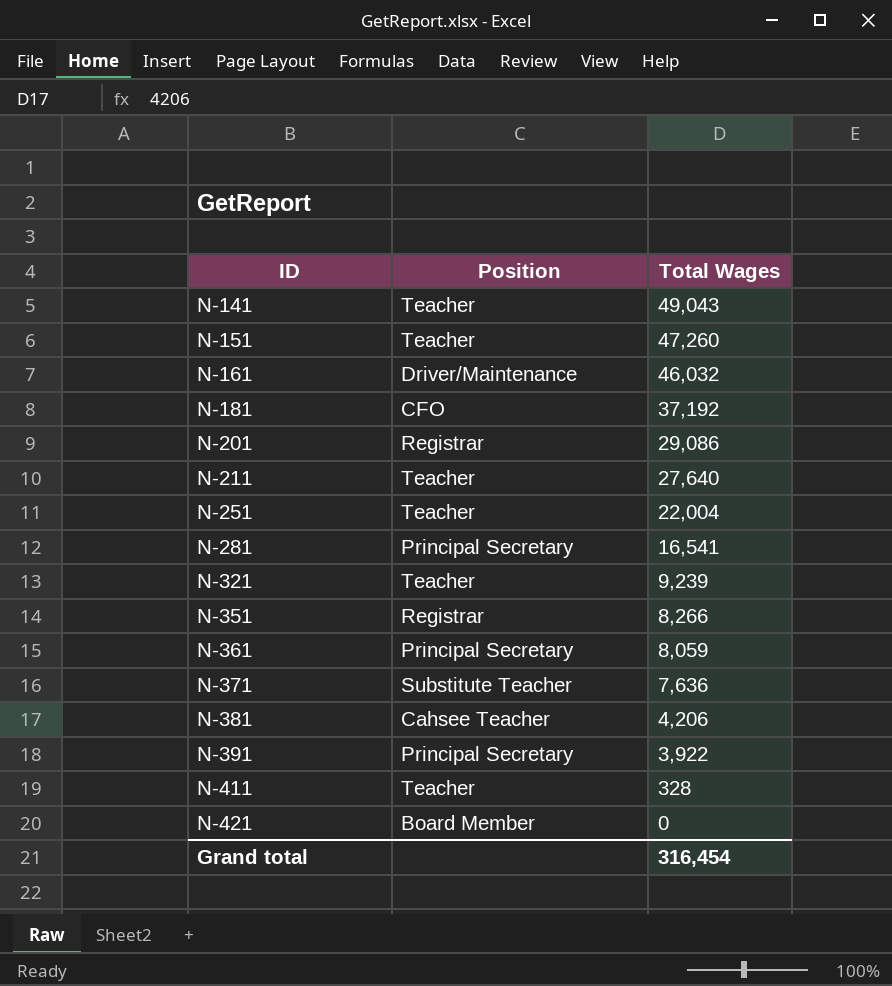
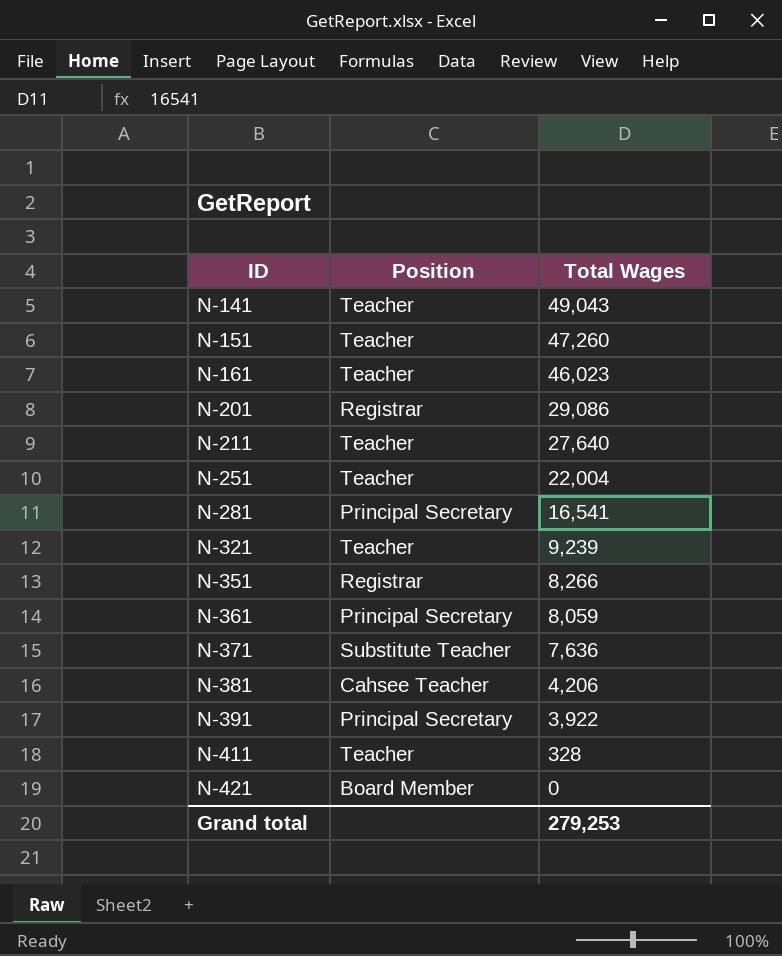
row N-181: CFO | 37,192 -> none
N-161 | Position: Driver/Maintenance -> Teacher
N-161 | Total Wages: 46,032 -> 46,023
Grand total | Total Wages: 316,454 -> 279,253

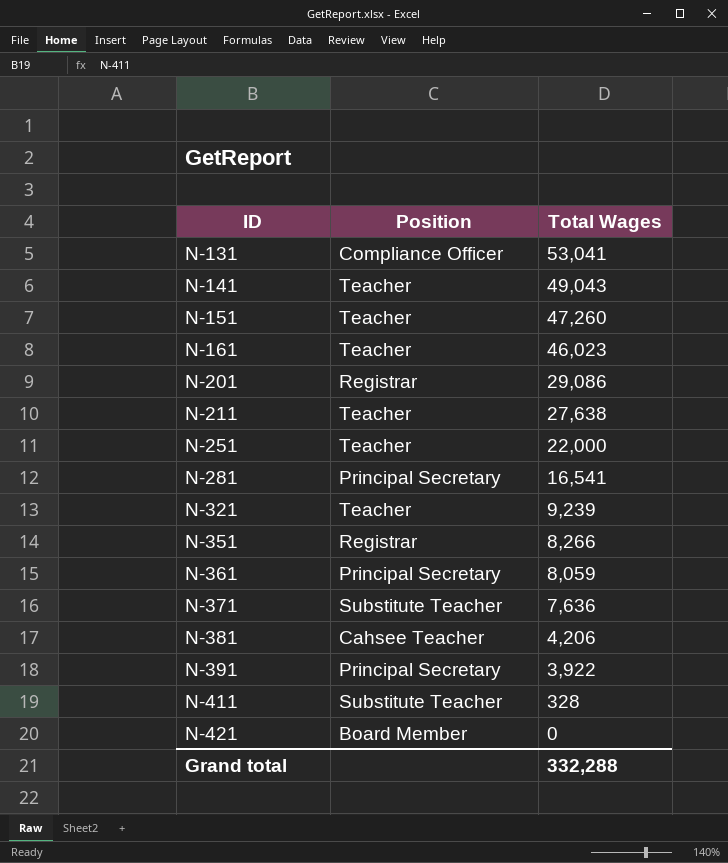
row N-131: none -> Compliance Officer | 53,041
N-211 | Total Wages: 27,640 -> 27,638
N-251 | Total Wages: 22,004 -> 22,000
N-411 | Position: Teacher -> Substitute Teacher
Grand total | Total Wages: 279,253 -> 332,288

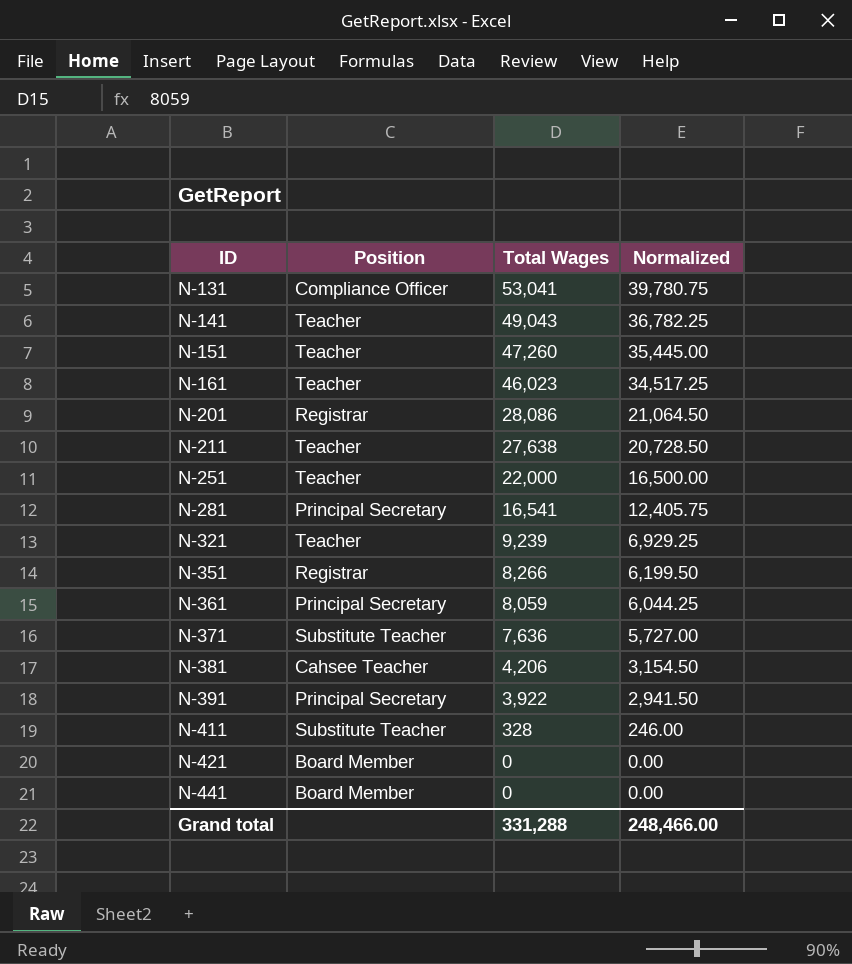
column Normalized | formula: none -> [Total Wages] * 0.75
N-201 | Total Wages: 29,086 -> 28,086
row N-441: none -> Board Member | 0 | 0.00
Grand total | Total Wages: 332,288 -> 331,288

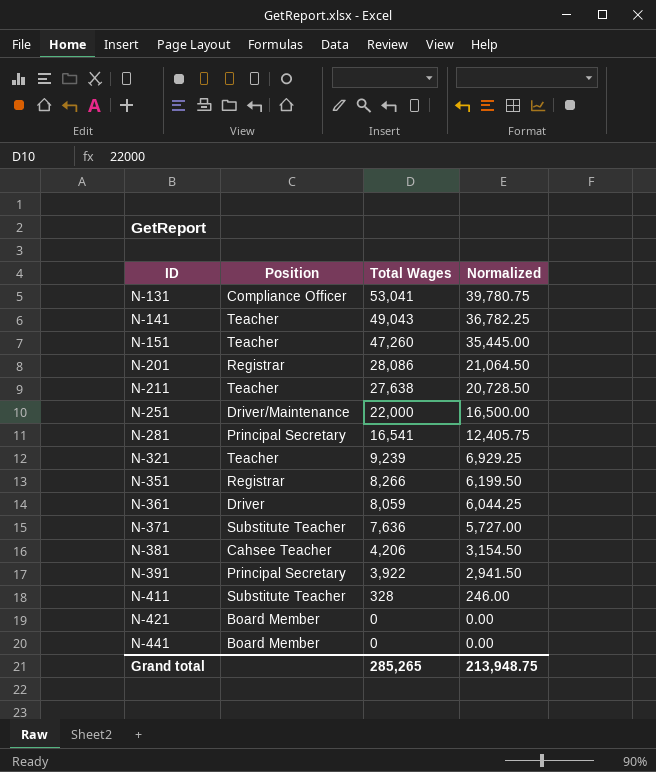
row N-161: Teacher | 46,023 | 34,517.25 -> none
N-251 | Position: Teacher -> Driver/Maintenance
N-361 | Position: Principal Secretary -> Driver
Grand total | Total Wages: 331,288 -> 285,265
Grand total | Normalized: 248,466.00 -> 213,948.75

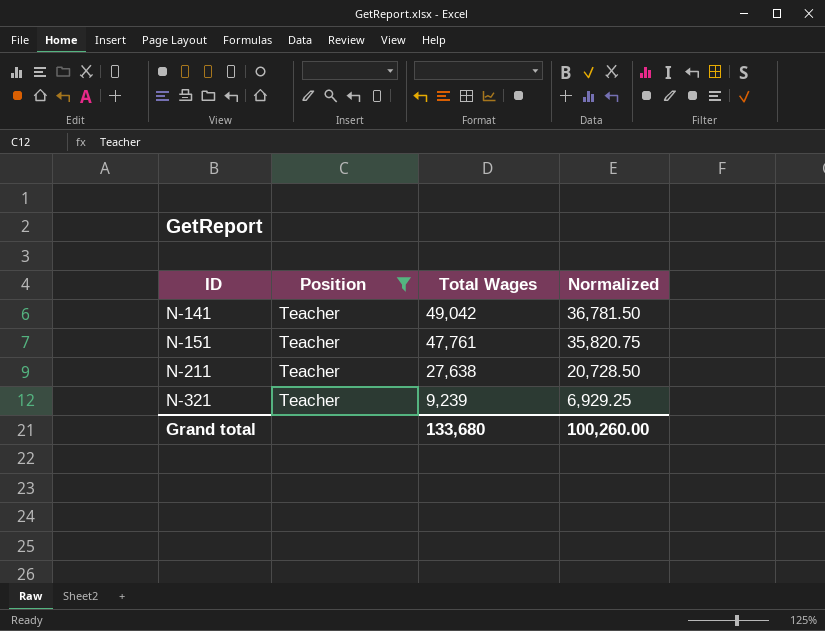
filter: none -> Position = Teacher
N-141 | Total Wages: 49,043 -> 49,042
N-141 | Normalized: 36,782.25 -> 36,781.50
N-151 | Total Wages: 47,260 -> 47,761
N-151 | Normalized: 35,445.00 -> 35,820.75
Grand total | Total Wages: 285,265 -> 133,680
Grand total | Normalized: 213,948.75 -> 100,260.00

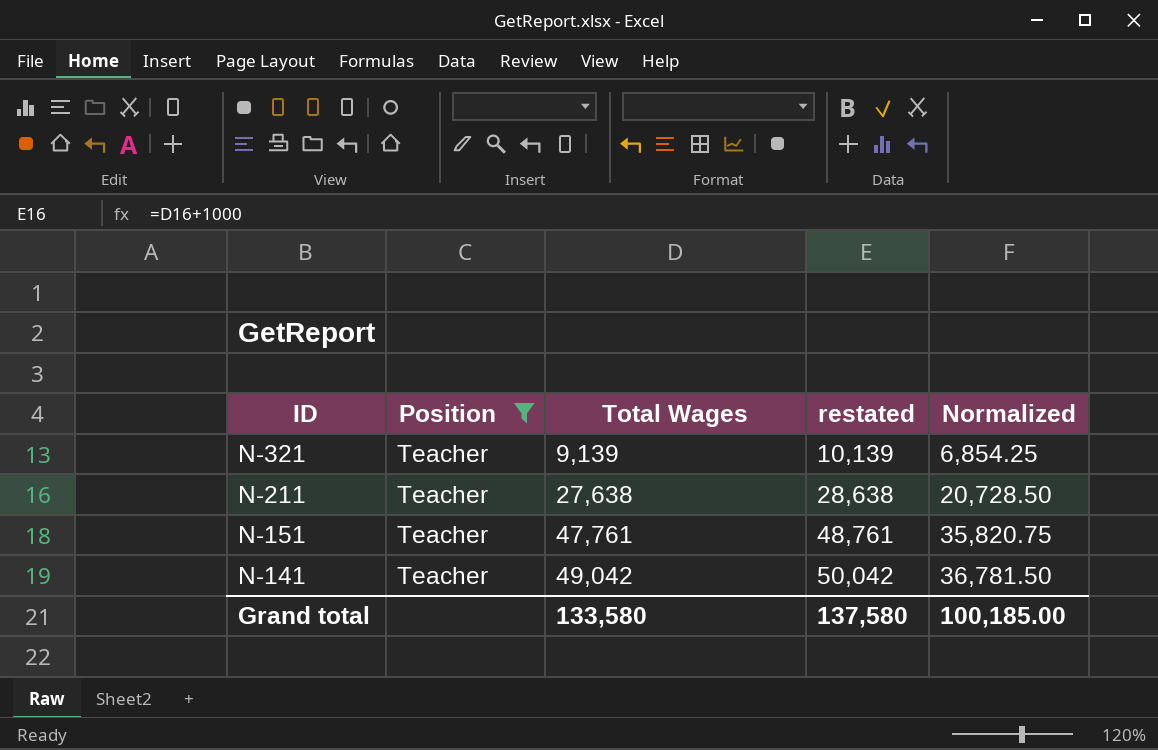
row order: ID ascending -> ID descending
column restated | formula: none -> [Total Wages] + 1000
N-321 | Total Wages: 9,239 -> 9,139
N-321 | Normalized: 6,929.25 -> 6,854.25
Grand total | Total Wages: 133,680 -> 133,580
Grand total | Normalized: 100,260.00 -> 100,185.00

